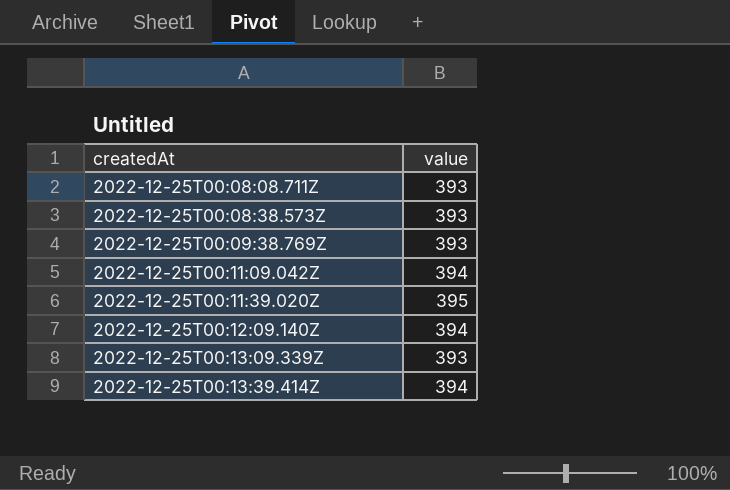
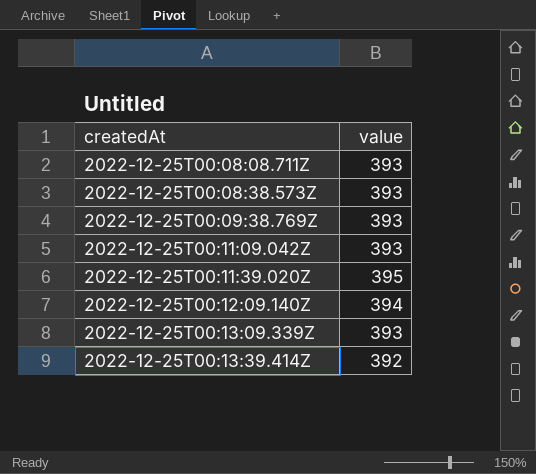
2022-12-25T00:11:09.042Z | value: 394 -> 393
2022-12-25T00:13:39.414Z | value: 394 -> 392

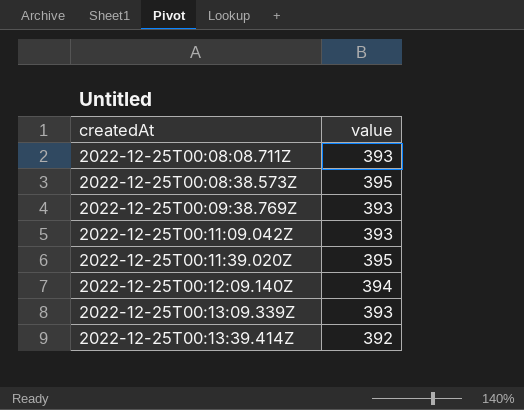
2022-12-25T00:08:38.573Z | value: 393 -> 395

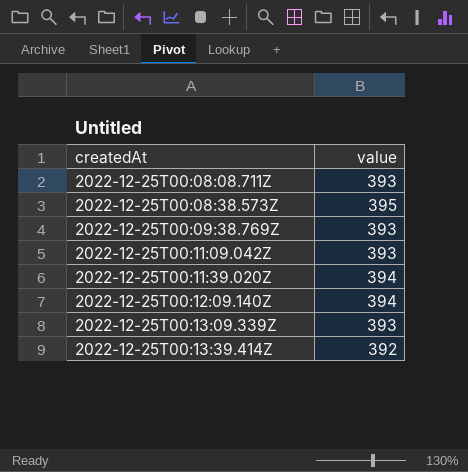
2022-12-25T00:11:39.020Z | value: 395 -> 394

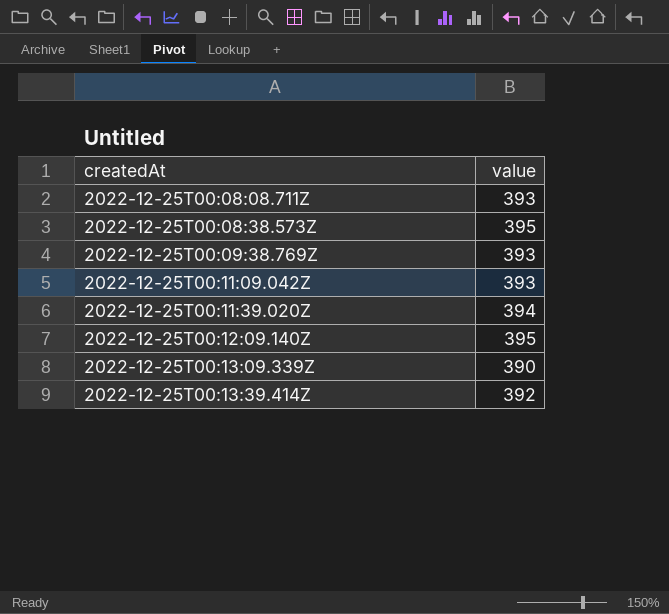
2022-12-25T00:12:09.140Z | value: 394 -> 395
2022-12-25T00:13:09.339Z | value: 393 -> 390

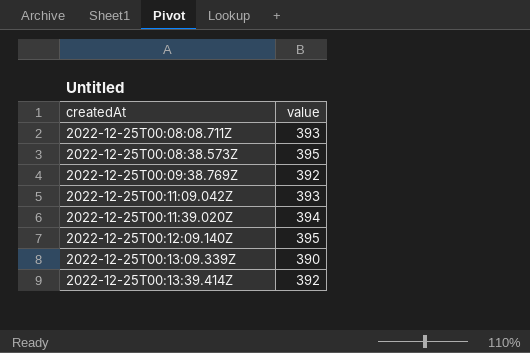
2022-12-25T00:09:38.769Z | value: 393 -> 392

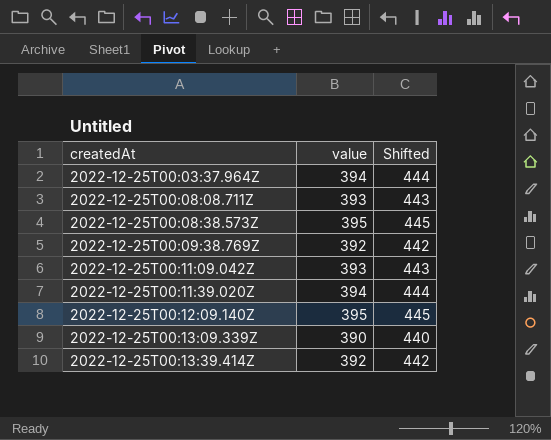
column Shifted | formula: none -> [value] + 50
row 2022-12-25T00:03:37.964Z: none -> 394 | 444

